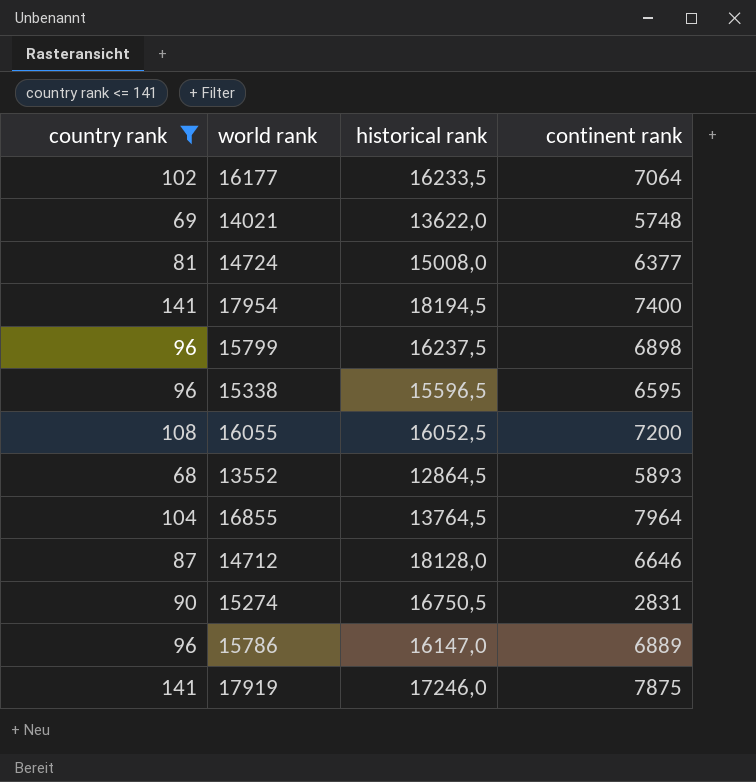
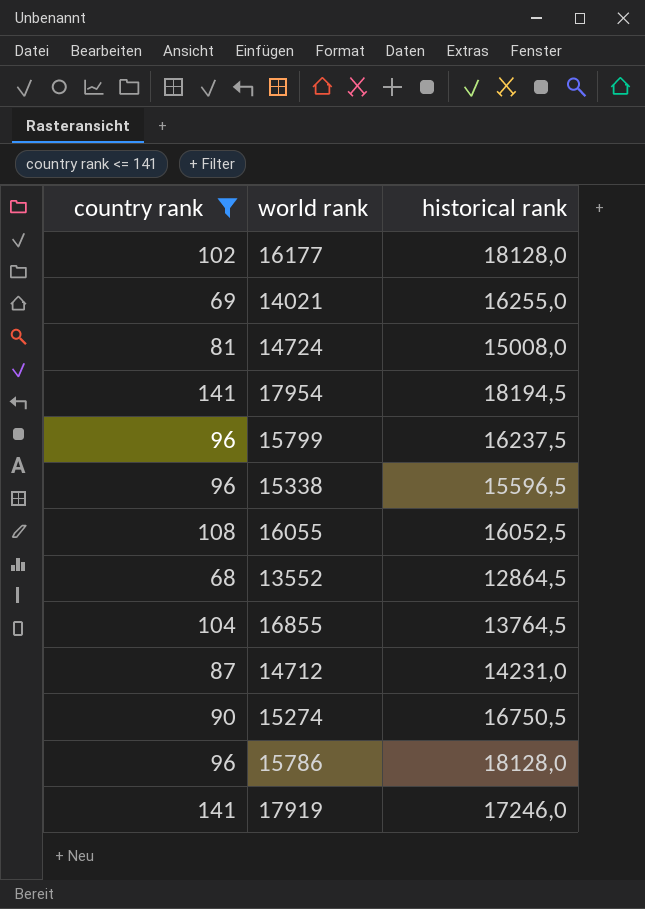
column continent rank | position: 4 -> none
16177 | historical rank: 16233,5 -> 18128,0
14021 | historical rank: 13622,0 -> 16255,0
14712 | historical rank: 18128,0 -> 14231,0
15786 | historical rank: 16147,0 -> 18128,0

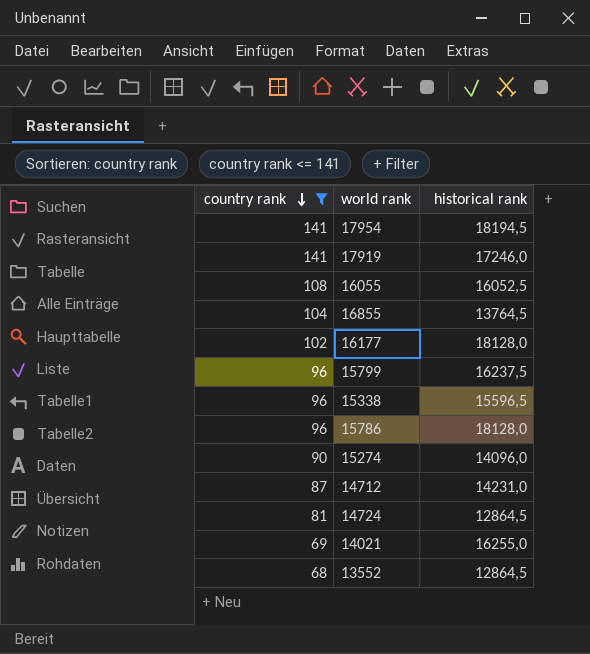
row order: none -> country rank descending
15274 | historical rank: 16750,5 -> 14096,0
14724 | historical rank: 15008,0 -> 12864,5

